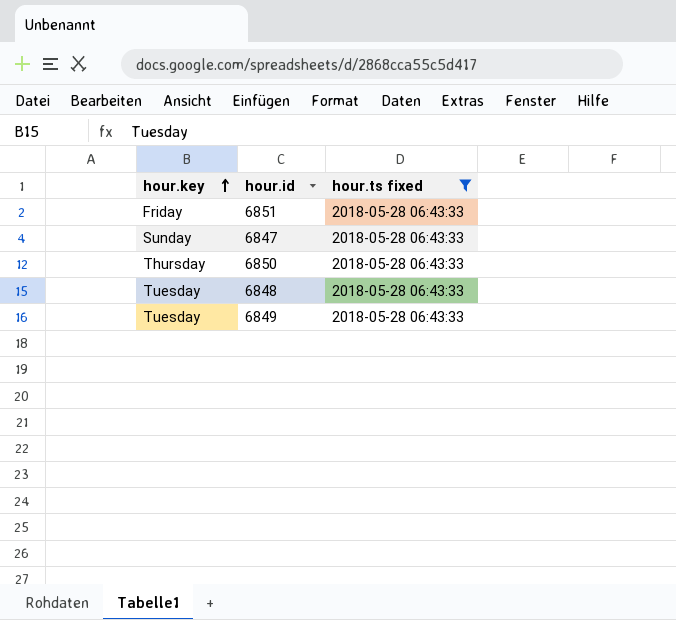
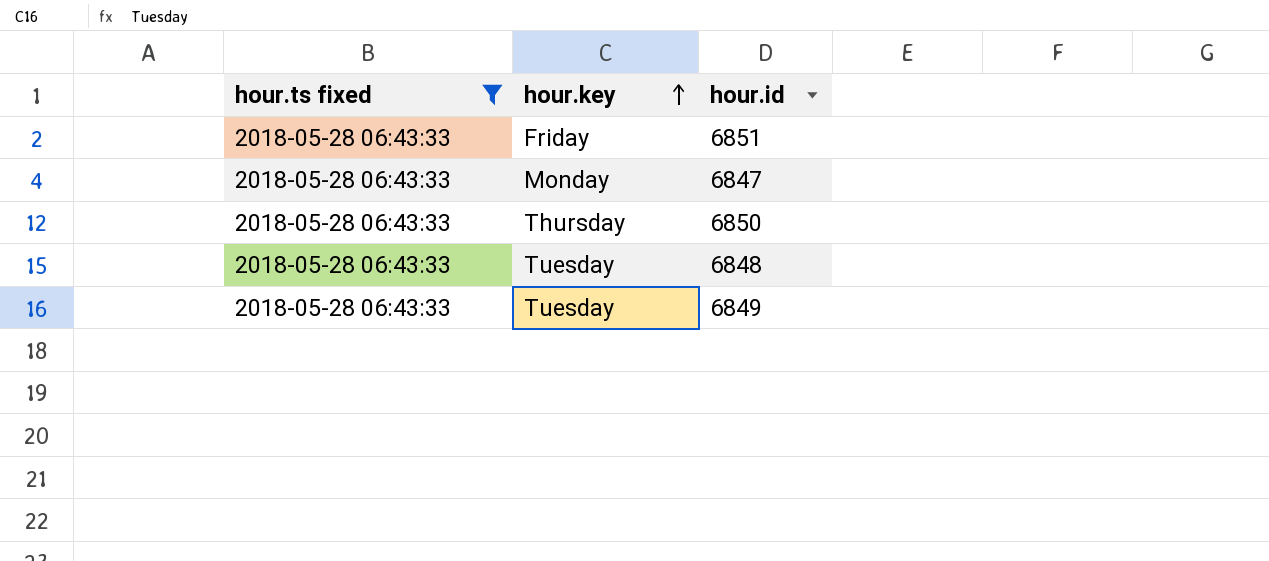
column hour.ts fixed | position: 3 -> 1
6847 | hour.key: Sunday -> Monday

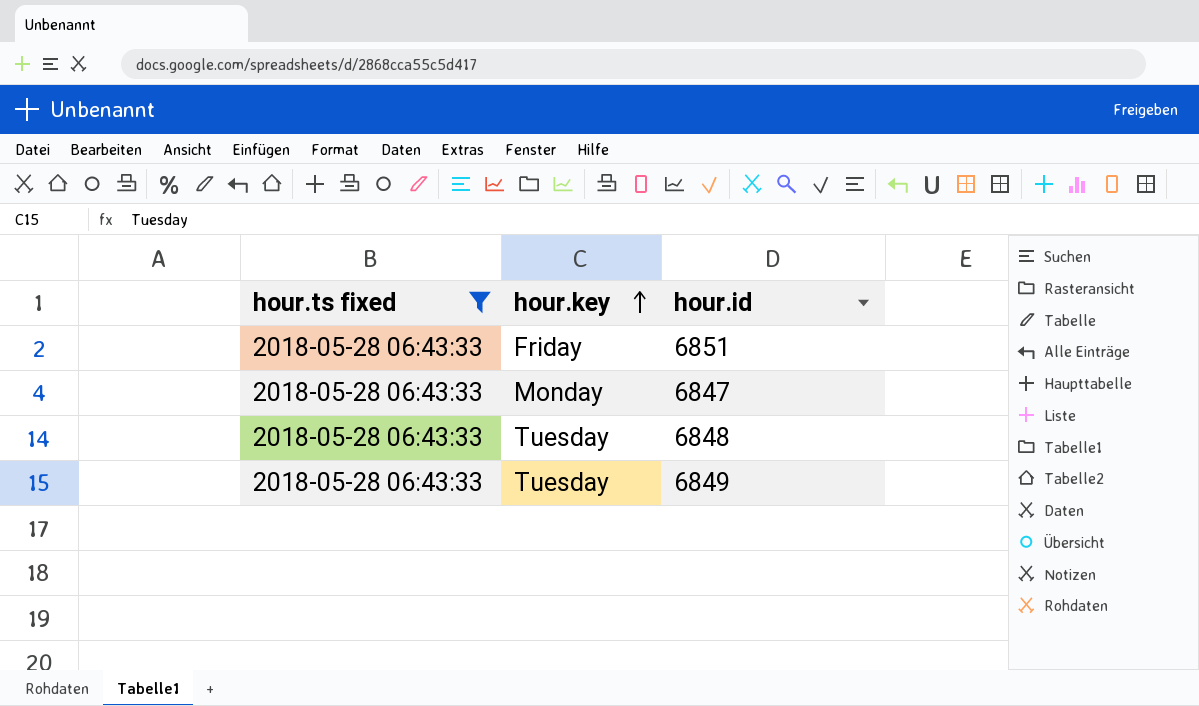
row 6850: 2018-05-28 06:43:33 | Thursday -> none

